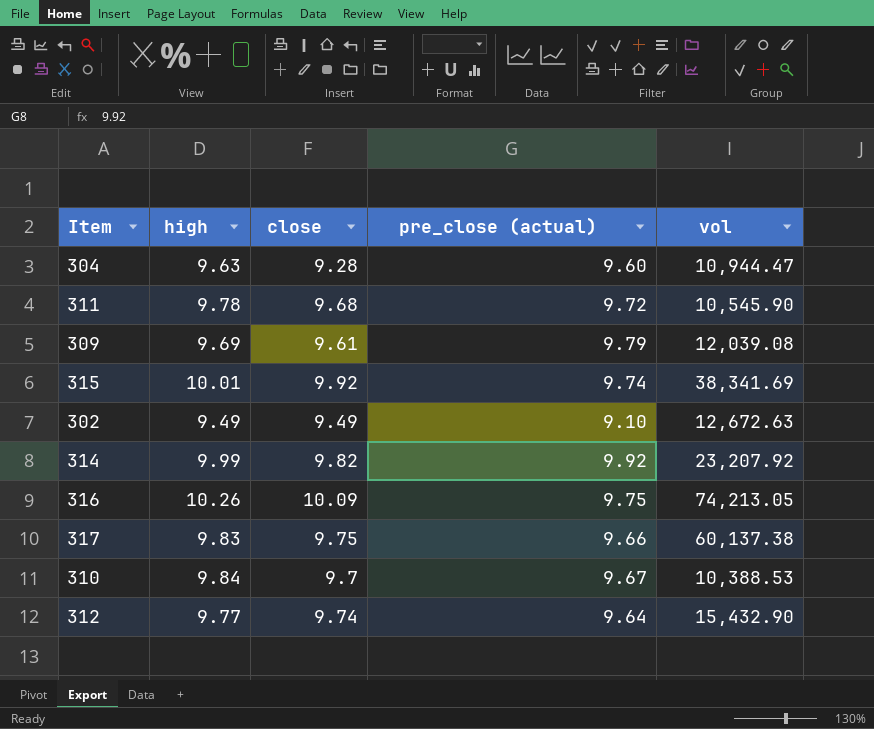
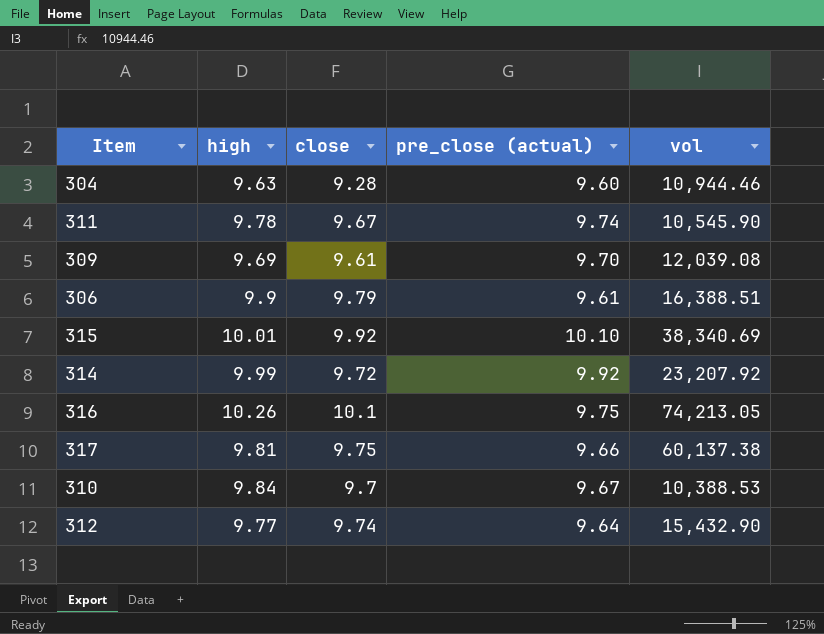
row 302: 9.49 | 9.49 | 9.10 | 12,672.63 -> none
304 | vol: 10,944.47 -> 10,944.46
311 | close: 9.68 -> 9.67
311 | pre_close (actual): 9.72 -> 9.74
309 | pre_close (actual): 9.79 -> 9.70
row 306: none -> 9.9 | 9.79 | 9.61 | 16,388.51
315 | pre_close (actual): 9.74 -> 10.10
315 | vol: 38,341.69 -> 38,340.69
314 | close: 9.82 -> 9.72
316 | close: 10.09 -> 10.1
317 | high: 9.83 -> 9.81

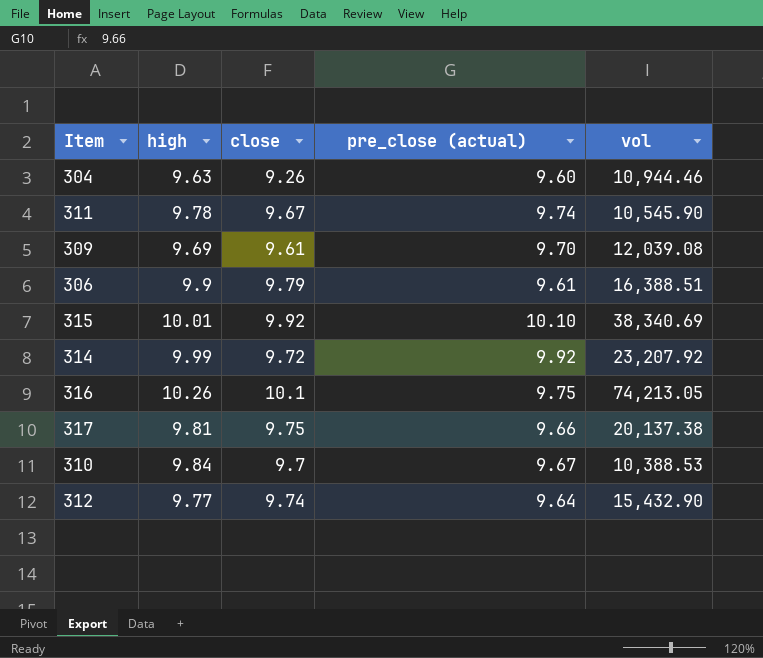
304 | close: 9.28 -> 9.26
317 | vol: 60,137.38 -> 20,137.38

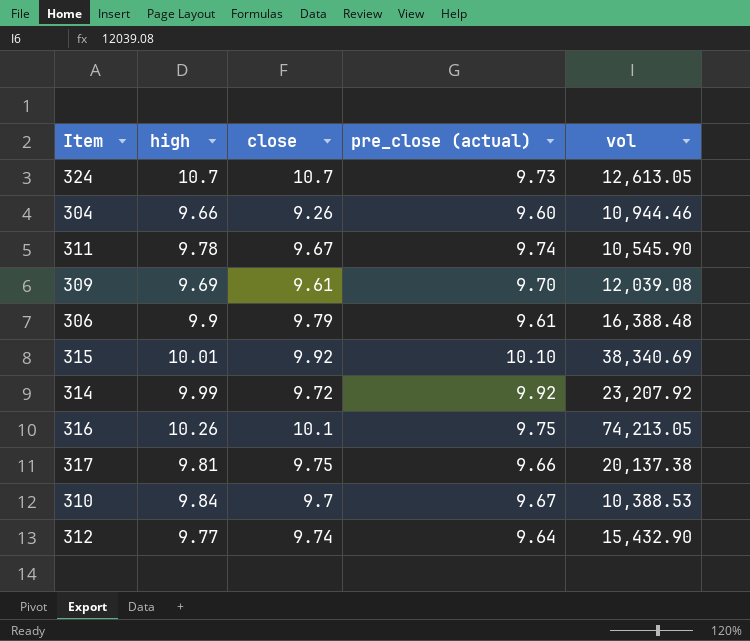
row 324: none -> 10.7 | 10.7 | 9.73 | 12,613.05
304 | high: 9.63 -> 9.66
306 | vol: 16,388.51 -> 16,388.48

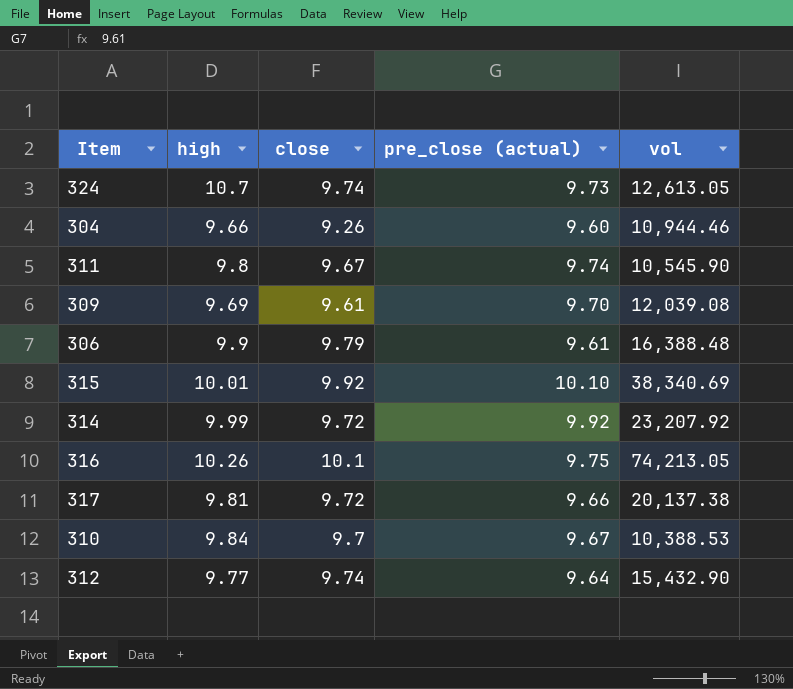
324 | close: 10.7 -> 9.74
311 | high: 9.78 -> 9.8
317 | close: 9.75 -> 9.72

